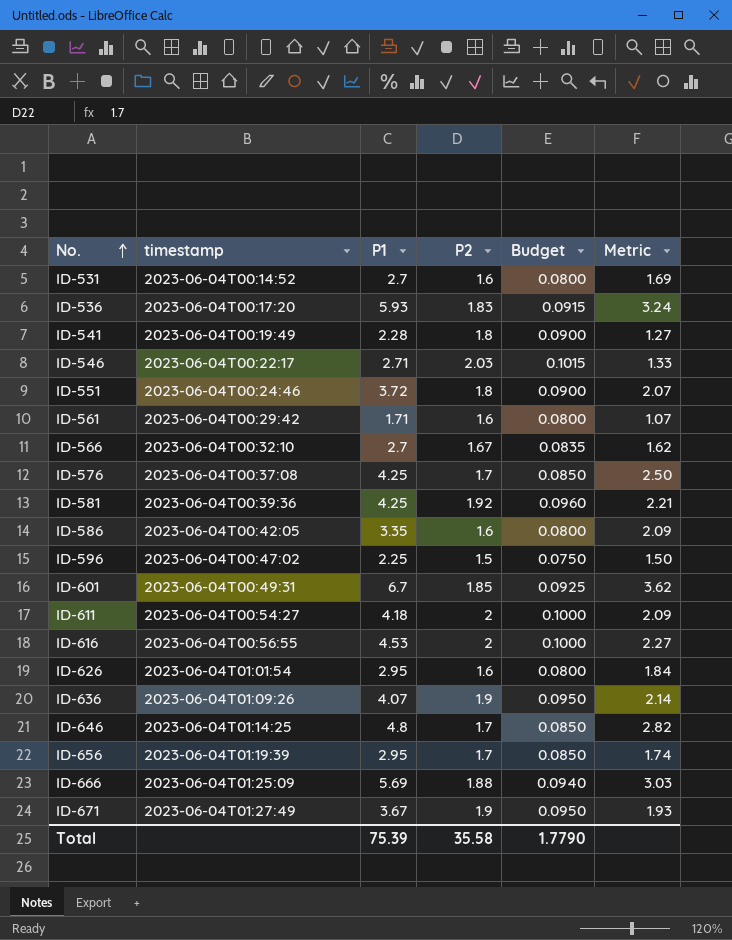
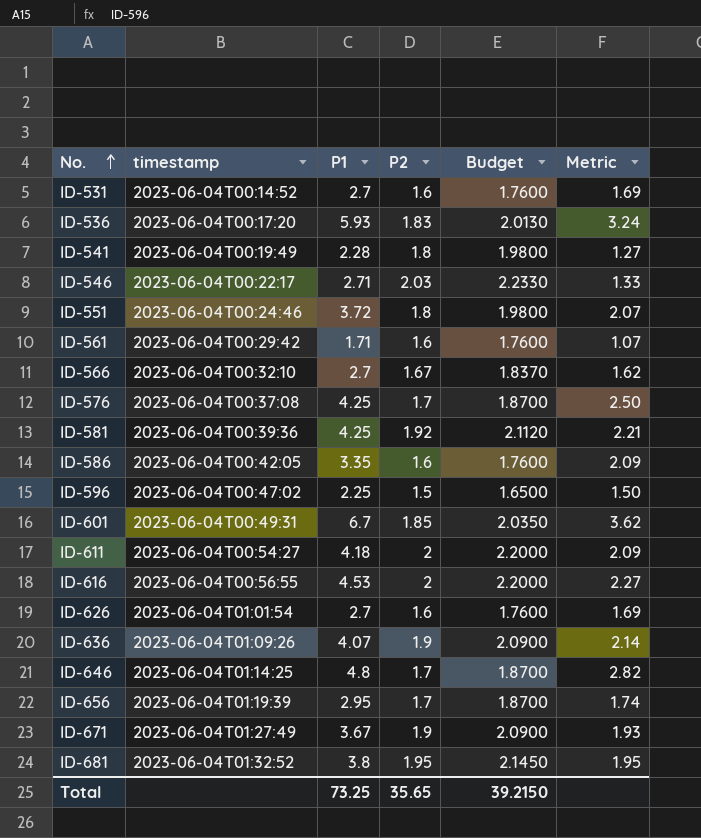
column Budget | formula: [P2] * 0.05 -> [P2] * 1.1
row ID-666: 2023-06-04T01:25:09 | 5.69 | 1.88 | 0.0940 | 3.03 -> none
ID-626 | P1: 2.95 -> 2.7
ID-626 | Metric: 1.84 -> 1.69
row ID-681: none -> 2023-06-04T01:32:52 | 3.8 | 1.95 | 2.1450 | 1.95
Total | P1: 75.39 -> 73.25
Total | P2: 35.58 -> 35.65
Total | Budget: 1.7790 -> 39.2150

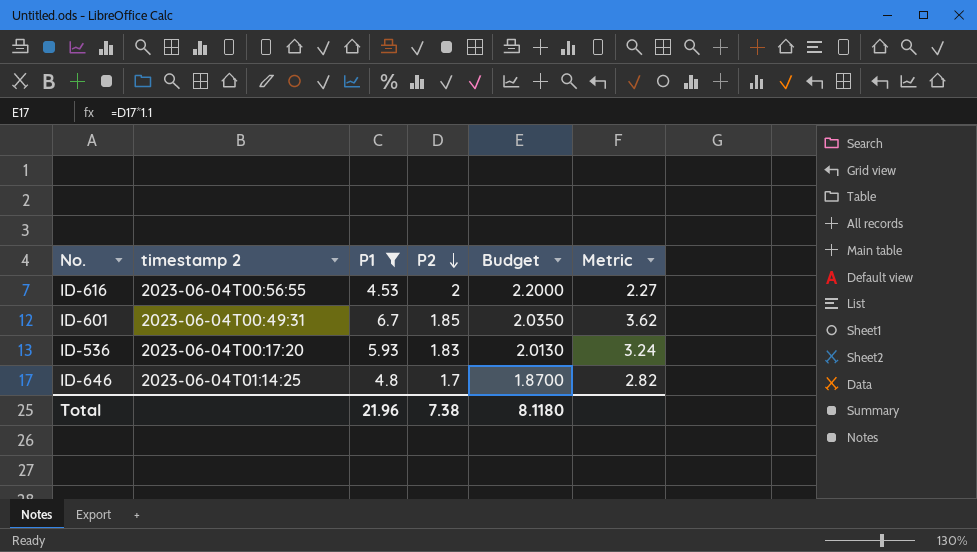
filter: none -> P1 >= 4.53
row order: No. ascending -> P2 descending
column name: timestamp -> timestamp 2
Total | P1: 73.25 -> 21.96
Total | P2: 35.65 -> 7.38
Total | Budget: 39.2150 -> 8.1180

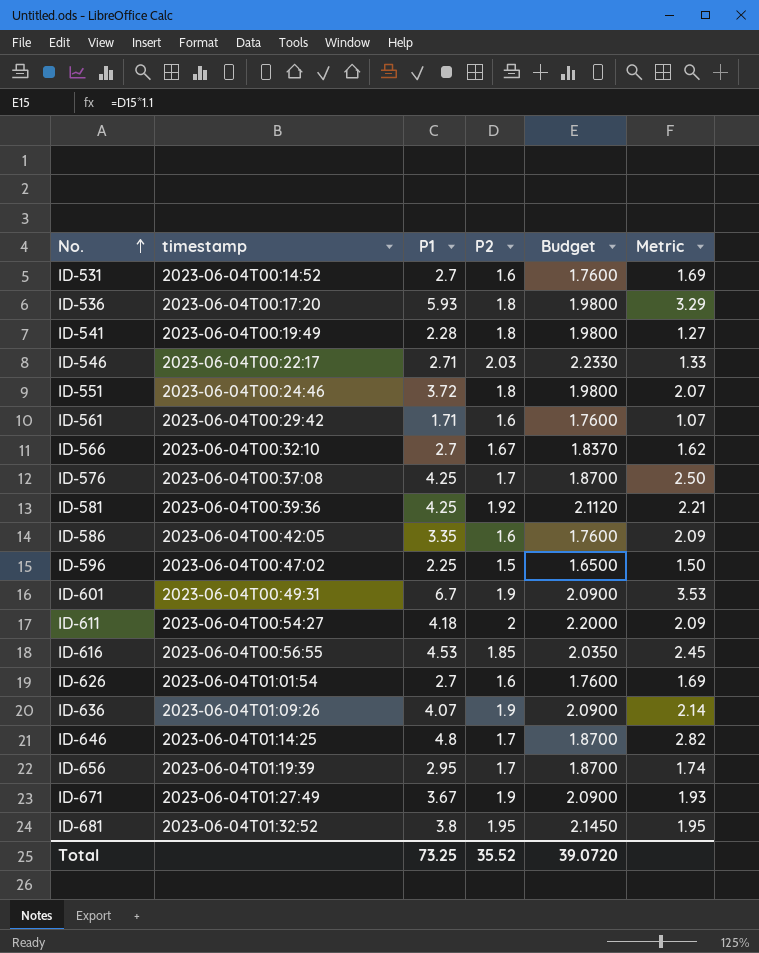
filter: P1 >= 4.53 -> none
row order: P2 descending -> No. ascending
column name: timestamp 2 -> timestamp
ID-536 | P2: 1.83 -> 1.8
ID-536 | Budget: 2.0130 -> 1.9800
ID-536 | Metric: 3.24 -> 3.29
ID-601 | P2: 1.85 -> 1.9
ID-601 | Budget: 2.0350 -> 2.0900
ID-601 | Metric: 3.62 -> 3.53
ID-616 | P2: 2 -> 1.85
ID-616 | Budget: 2.2000 -> 2.0350
ID-616 | Metric: 2.27 -> 2.45
Total | P1: 21.96 -> 73.25
Total | P2: 7.38 -> 35.52
Total | Budget: 8.1180 -> 39.0720

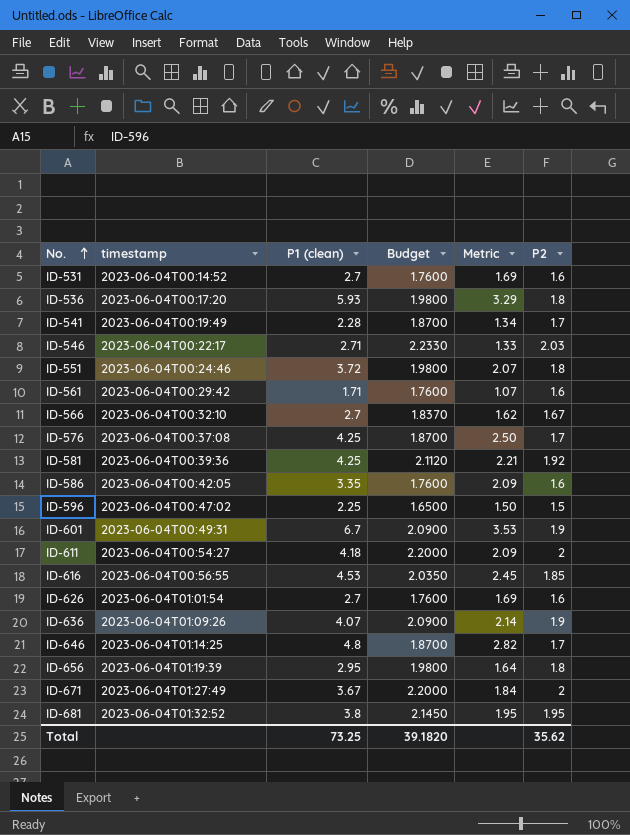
column name: P1 -> P1 (clean)
column P2 | position: 4 -> 6
ID-541 | Budget: 1.9800 -> 1.8700
ID-541 | Metric: 1.27 -> 1.34
ID-541 | P2: 1.8 -> 1.7
ID-656 | Budget: 1.8700 -> 1.9800
ID-656 | Metric: 1.74 -> 1.64
ID-656 | P2: 1.7 -> 1.8
ID-671 | Budget: 2.0900 -> 2.2000
ID-671 | Metric: 1.93 -> 1.84
ID-671 | P2: 1.9 -> 2
Total | Budget: 39.0720 -> 39.1820
Total | P2: 35.52 -> 35.62

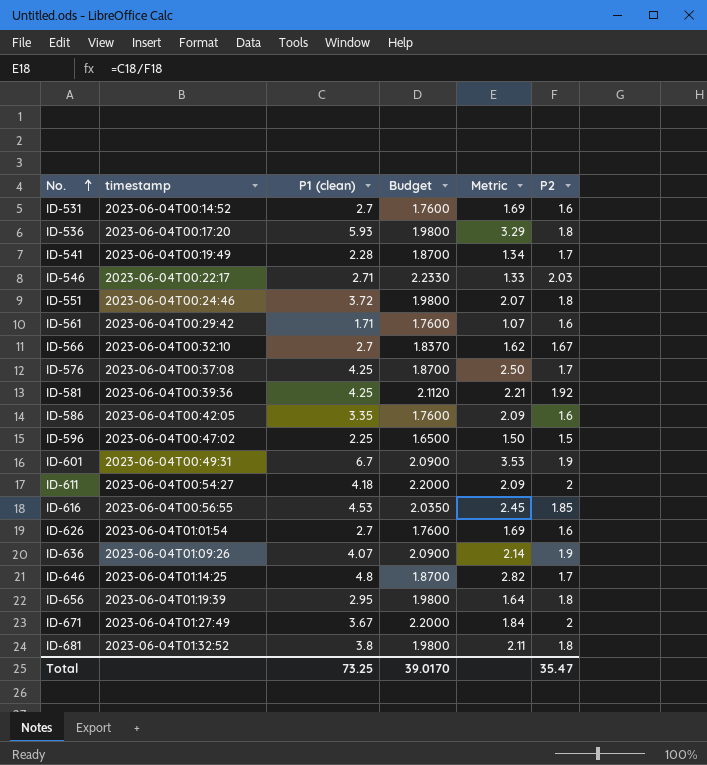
ID-681 | Budget: 2.1450 -> 1.9800
ID-681 | Metric: 1.95 -> 2.11
ID-681 | P2: 1.95 -> 1.8
Total | Budget: 39.1820 -> 39.0170
Total | P2: 35.62 -> 35.47

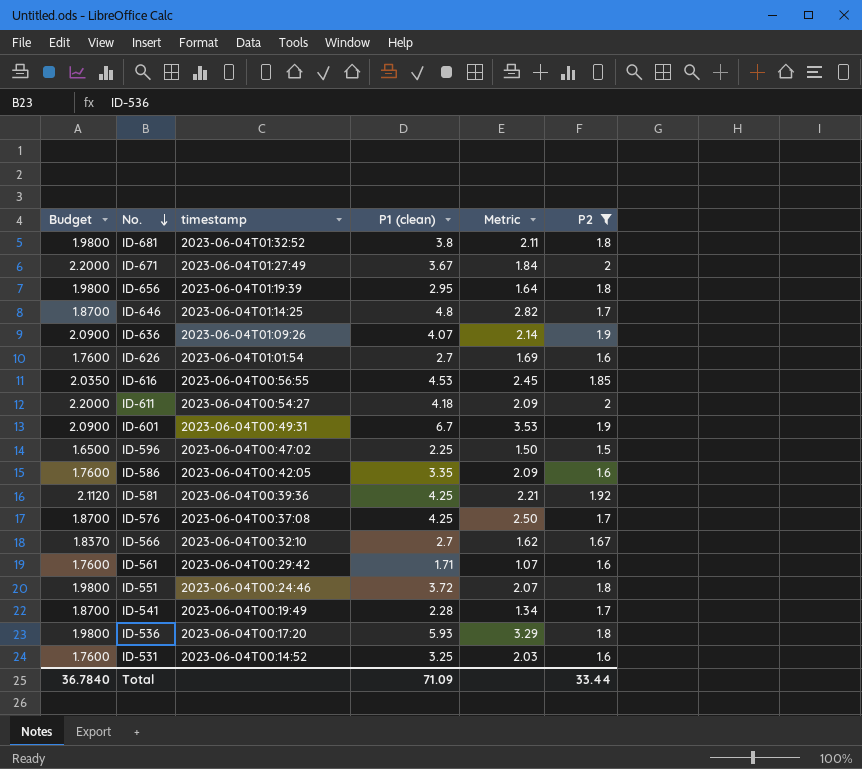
filter: none -> P2 != 2.03
row order: No. ascending -> No. descending
column Budget | position: 4 -> 1
ID-531 | P1 (clean): 2.7 -> 3.25
ID-531 | Metric: 1.69 -> 2.03
Total | Budget: 39.0170 -> 36.7840
Total | P1 (clean): 73.25 -> 71.09
Total | P2: 35.47 -> 33.44

